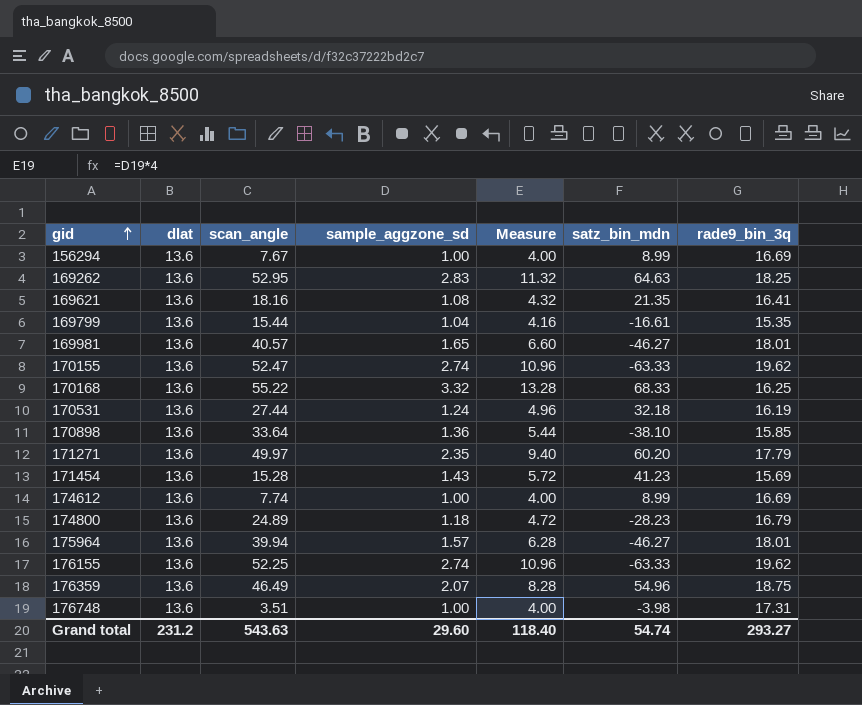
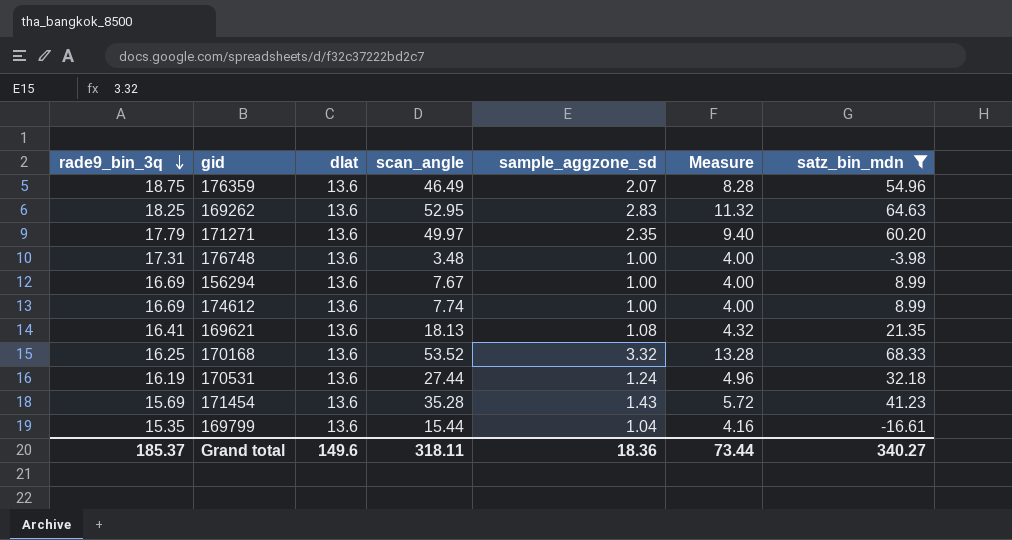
filter: none -> satz_bin_mdn >= -16.61
row order: gid ascending -> rade9_bin_3q descending
column rade9_bin_3q | position: 7 -> 1
176748 | scan_angle: 3.51 -> 3.48
169621 | scan_angle: 18.16 -> 18.13
170168 | scan_angle: 55.22 -> 53.52
171454 | scan_angle: 15.28 -> 35.28
Grand total | rade9_bin_3q: 293.27 -> 185.37
Grand total | dlat: 231.2 -> 149.6
Grand total | scan_angle: 543.63 -> 318.11
Grand total | sample_aggzone_sd: 29.60 -> 18.36
Grand total | Measure: 118.40 -> 73.44
Grand total | satz_bin_mdn: 54.74 -> 340.27

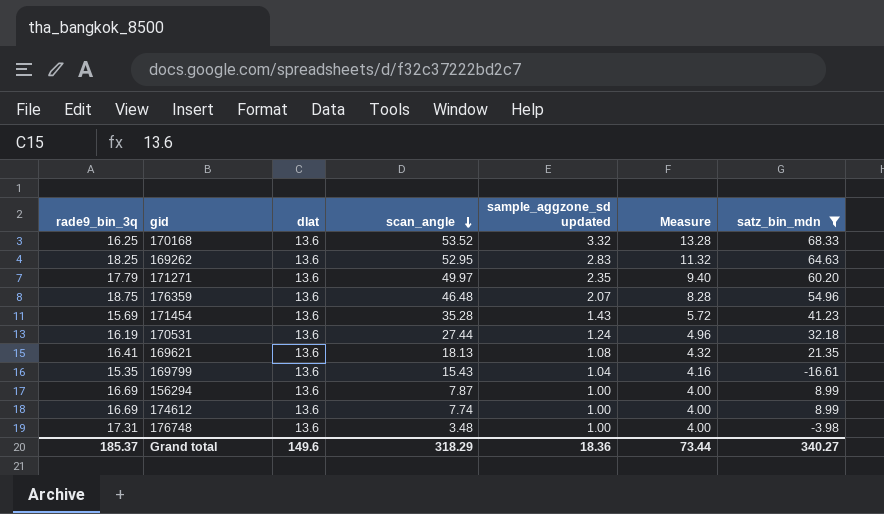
row order: rade9_bin_3q descending -> scan_angle descending
column name: sample_aggzone_sd -> sample_aggzone_sd updated
176359 | scan_angle: 46.49 -> 46.48
169799 | scan_angle: 15.44 -> 15.43
156294 | scan_angle: 7.67 -> 7.87
Grand total | scan_angle: 318.11 -> 318.29

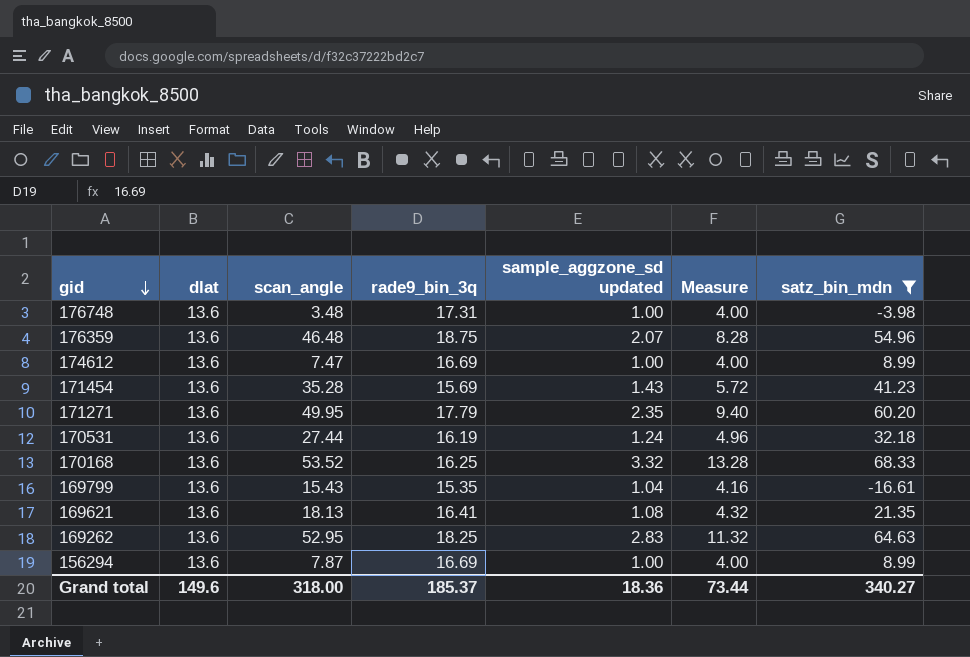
row order: scan_angle descending -> gid descending
column rade9_bin_3q | position: 1 -> 4
174612 | scan_angle: 7.74 -> 7.47
171271 | scan_angle: 49.97 -> 49.95
Grand total | scan_angle: 318.29 -> 318.00

